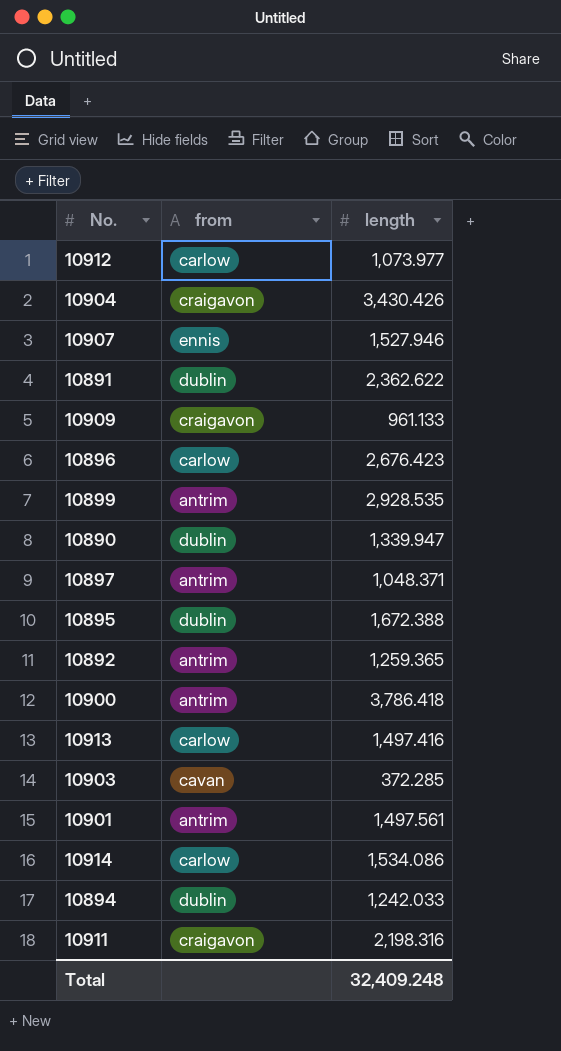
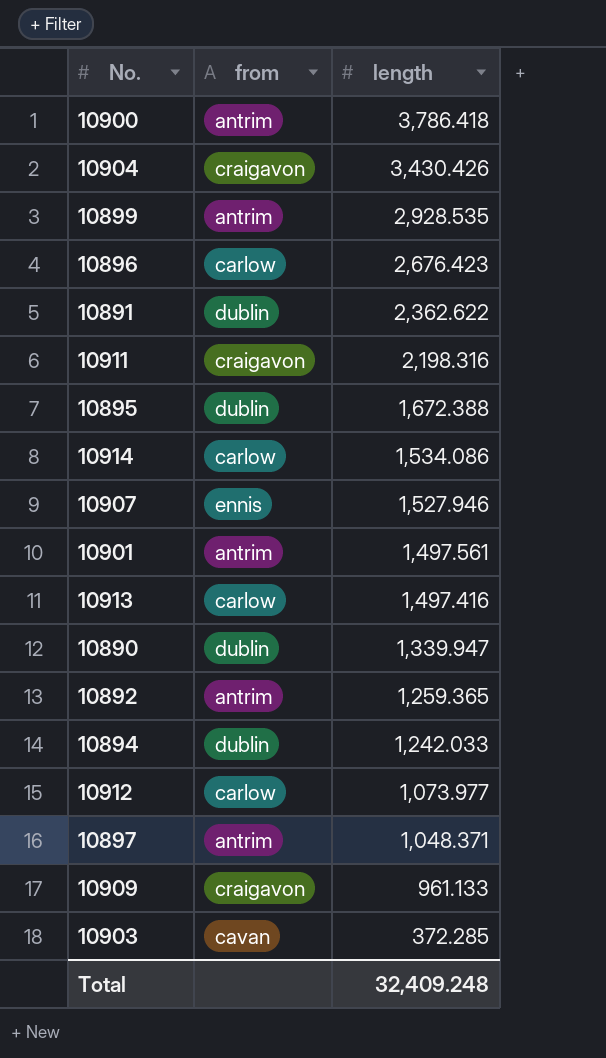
row order: none -> length descending

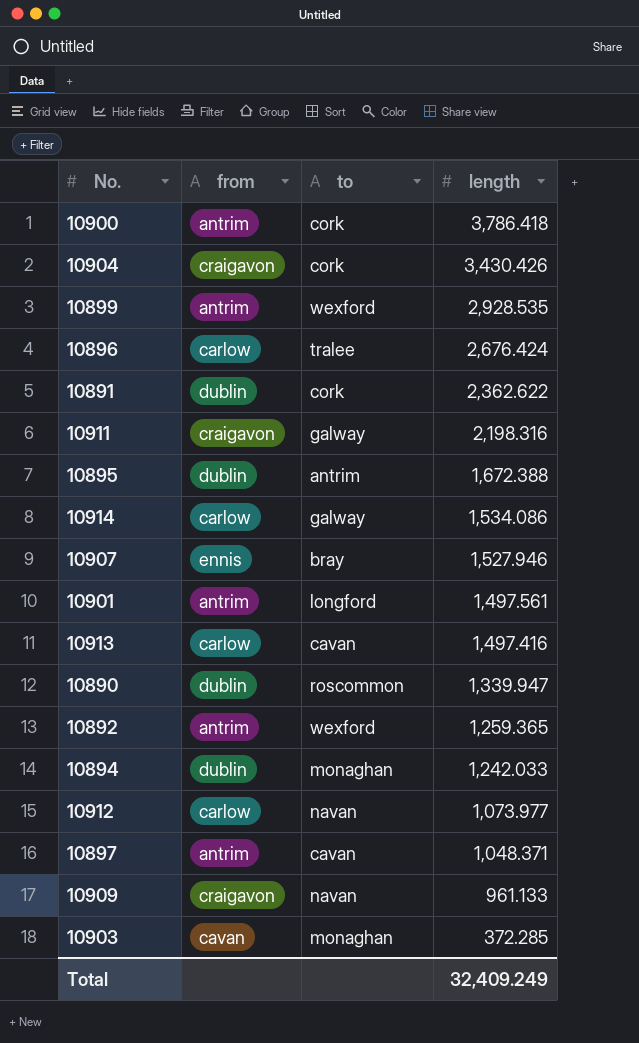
column to | position: none -> 3
10896 | length: 2,676.423 -> 2,676.424
Total | length: 32,409.248 -> 32,409.249

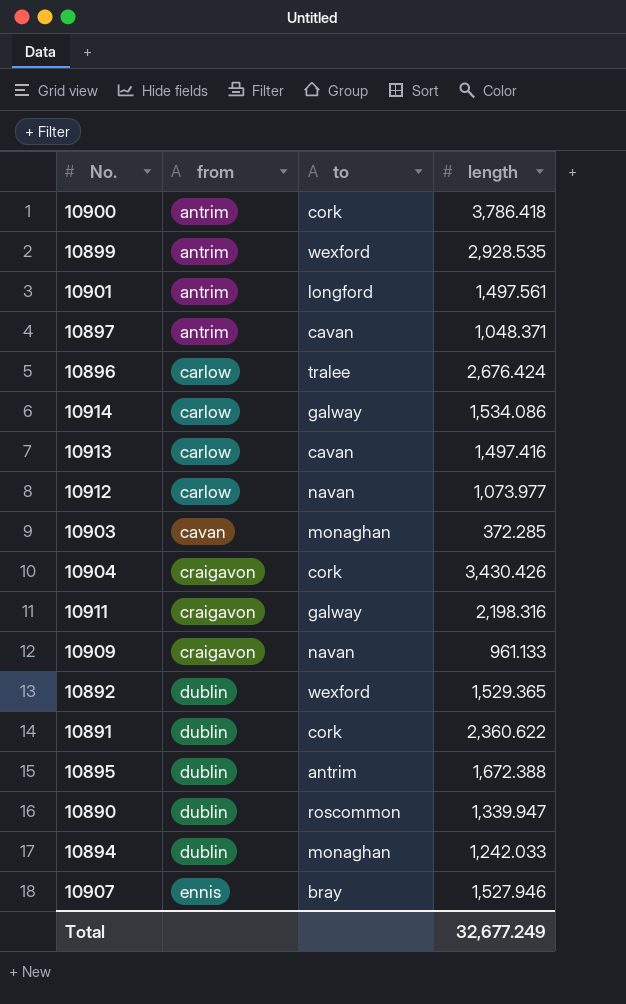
row order: length descending -> from ascending
10892 | from: antrim -> dublin
10892 | length: 1,259.365 -> 1,529.365
10891 | length: 2,362.622 -> 2,360.622
Total | length: 32,409.249 -> 32,677.249

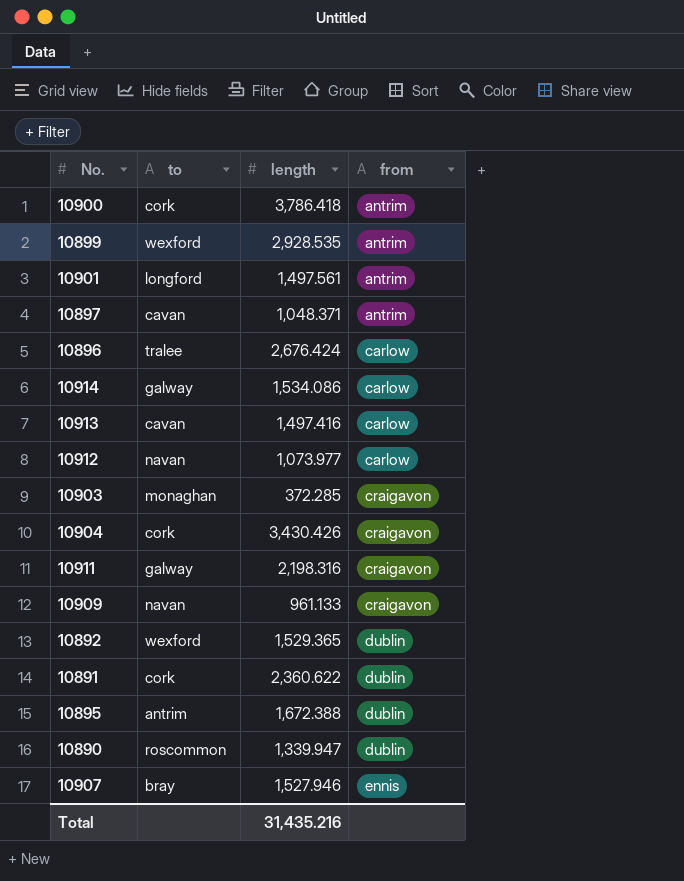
column from | position: 2 -> 4
row 10894: dublin | monaghan | 1,242.033 -> none
10903 | from: cavan -> craigavon
Total | length: 32,677.249 -> 31,435.216

